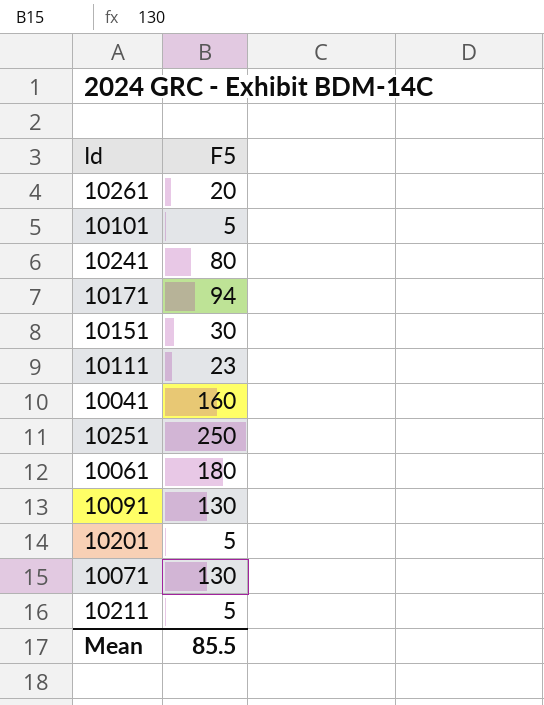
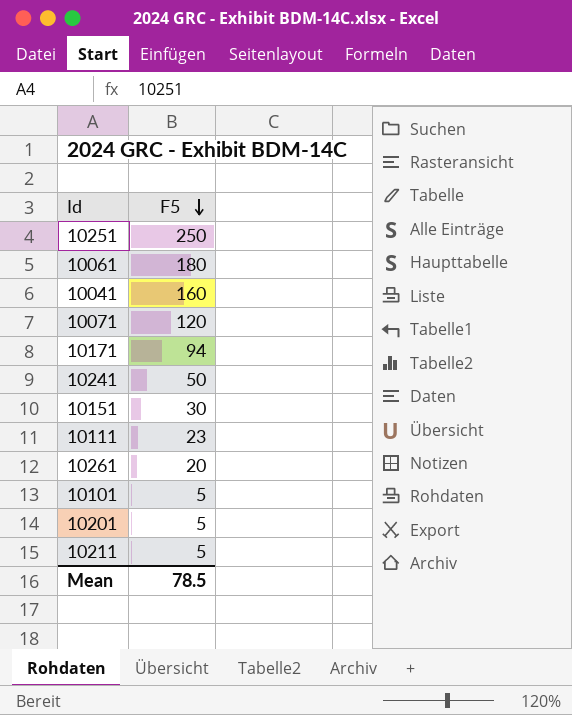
row order: none -> F5 descending
row 10091: 130 -> none
10071 | F5: 130 -> 120
10241 | F5: 80 -> 50
Mean | F5: 85.5 -> 78.5

